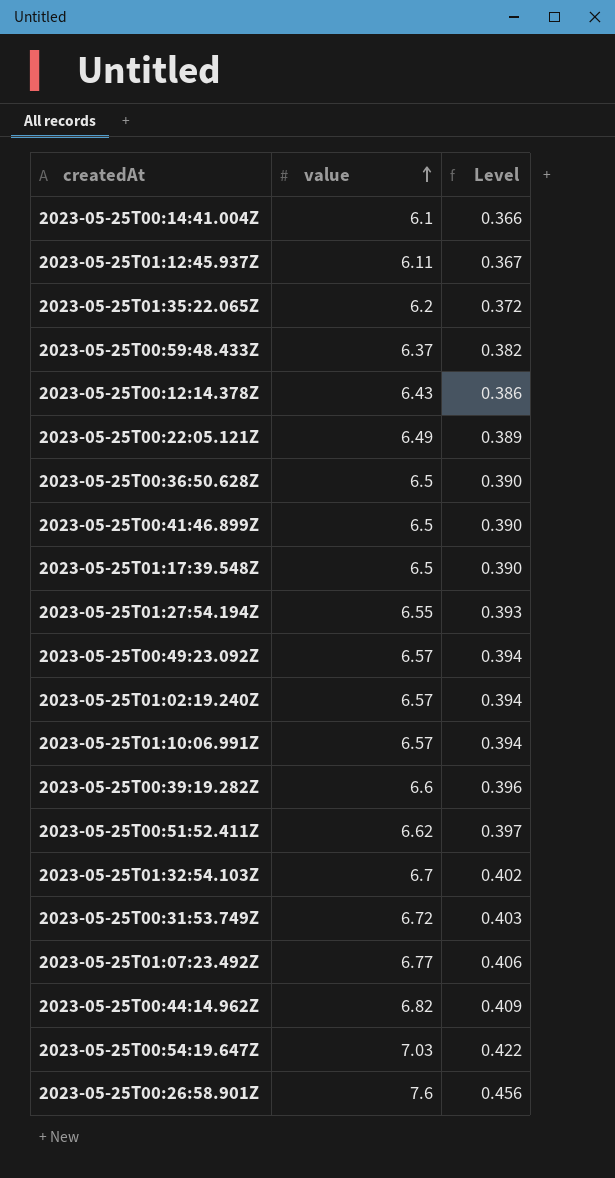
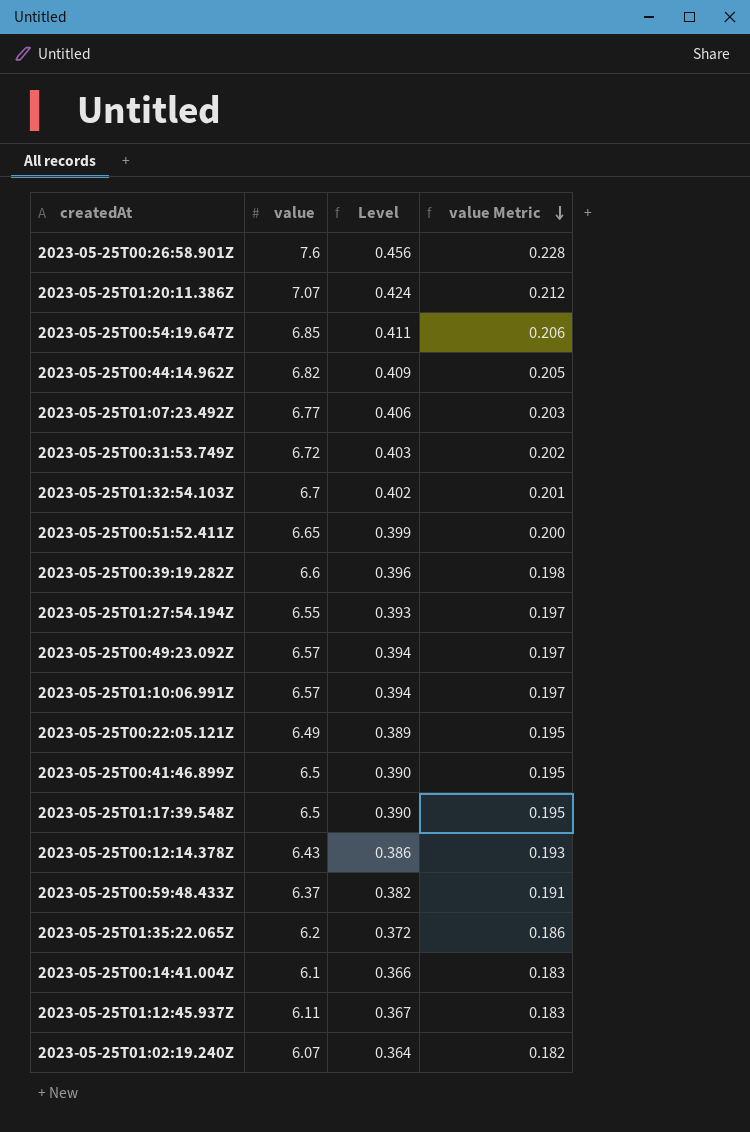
row order: value ascending -> value Metric descending
column value Metric | formula: none -> [value] * 0.03
row 2023-05-25T00:36:50.628Z: 6.5 | 0.390 -> none
row 2023-05-25T01:20:11.386Z: none -> 7.07 | 0.424 | 0.212
2023-05-25T00:54:19.647Z | value: 7.03 -> 6.85
2023-05-25T00:54:19.647Z | Level: 0.422 -> 0.411
2023-05-25T00:51:52.411Z | value: 6.62 -> 6.65
2023-05-25T00:51:52.411Z | Level: 0.397 -> 0.399
2023-05-25T01:02:19.240Z | value: 6.57 -> 6.07
2023-05-25T01:02:19.240Z | Level: 0.394 -> 0.364

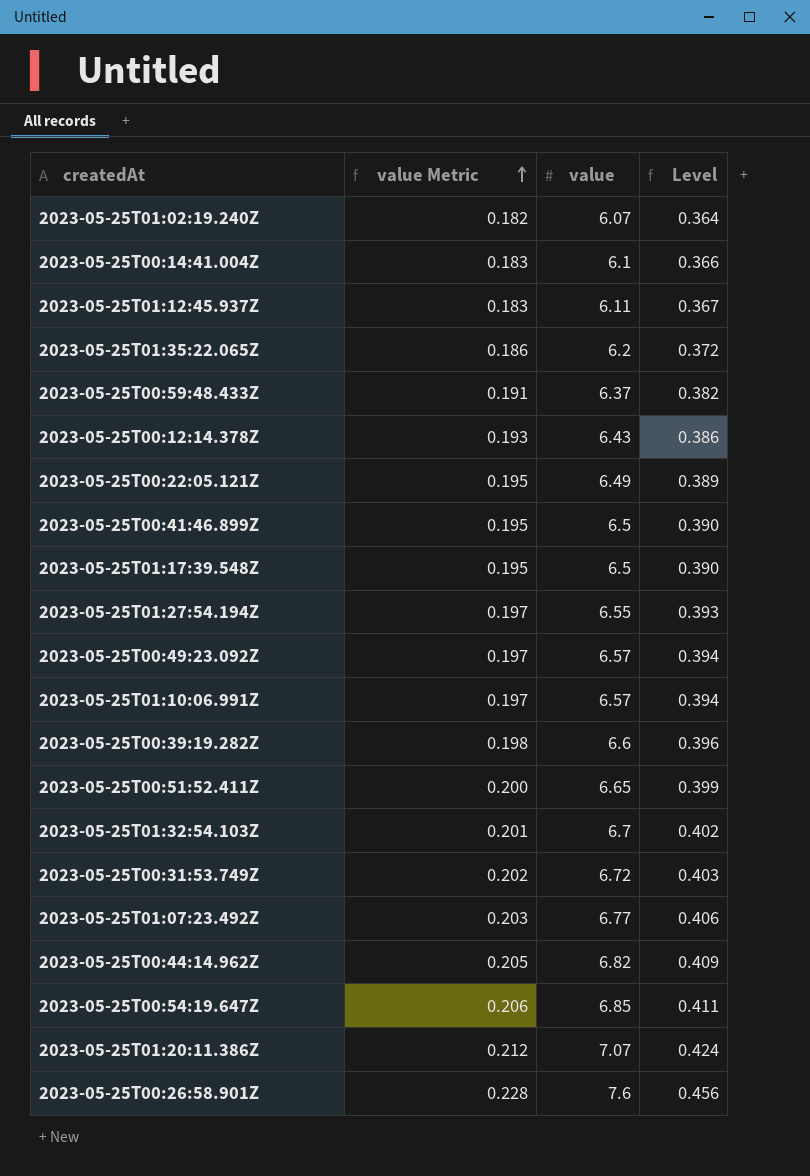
row order: value Metric descending -> value Metric ascending
column value Metric | position: 4 -> 2

